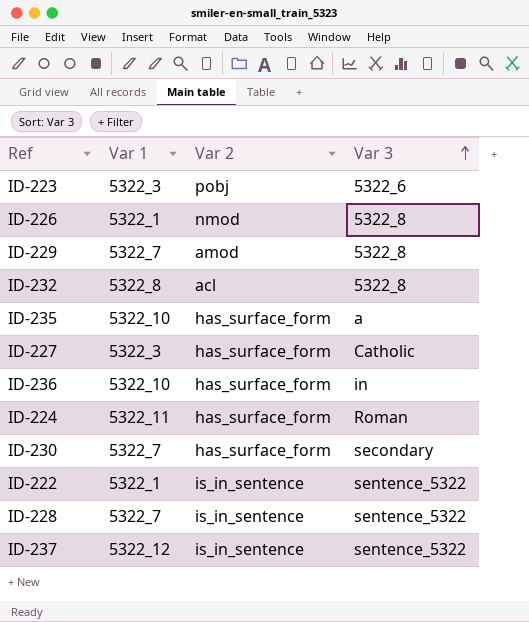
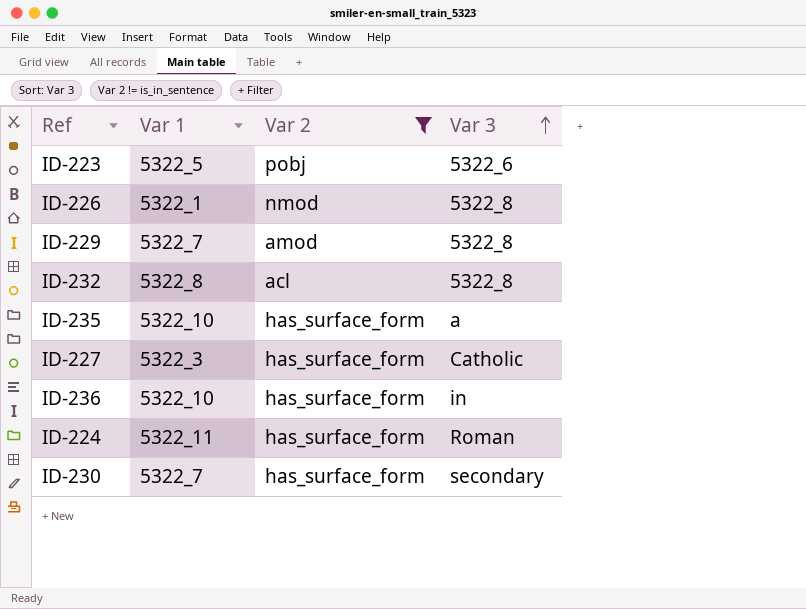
filter: none -> Var 2 != is_in_sentence
ID-223 | Var 1: 5322_3 -> 5322_5

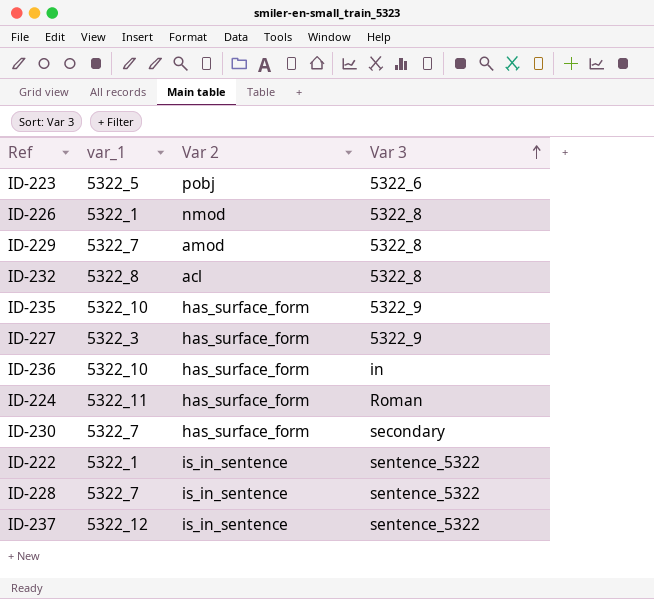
filter: Var 2 != is_in_sentence -> none
column name: Var 1 -> var_1
ID-235 | Var 3: a -> 5322_9
ID-227 | Var 3: Catholic -> 5322_9

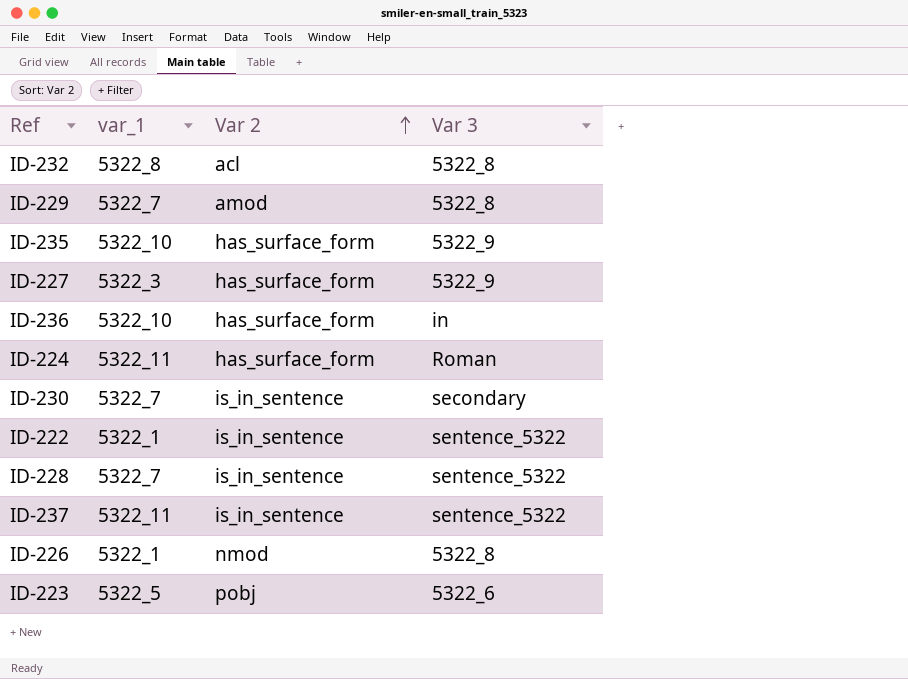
row order: Var 3 ascending -> Var 2 ascending
ID-230 | Var 2: has_surface_form -> is_in_sentence
ID-237 | var_1: 5322_12 -> 5322_11

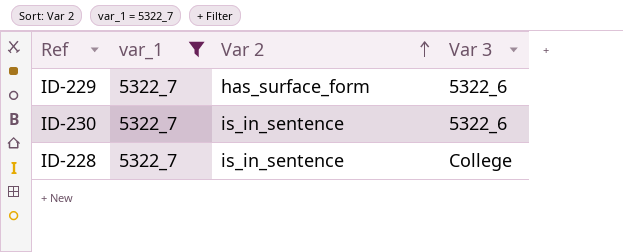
filter: none -> var_1 = 5322_7
ID-229 | Var 2: amod -> has_surface_form
ID-229 | Var 3: 5322_8 -> 5322_6
ID-230 | Var 3: secondary -> 5322_6
ID-228 | Var 3: sentence_5322 -> College

